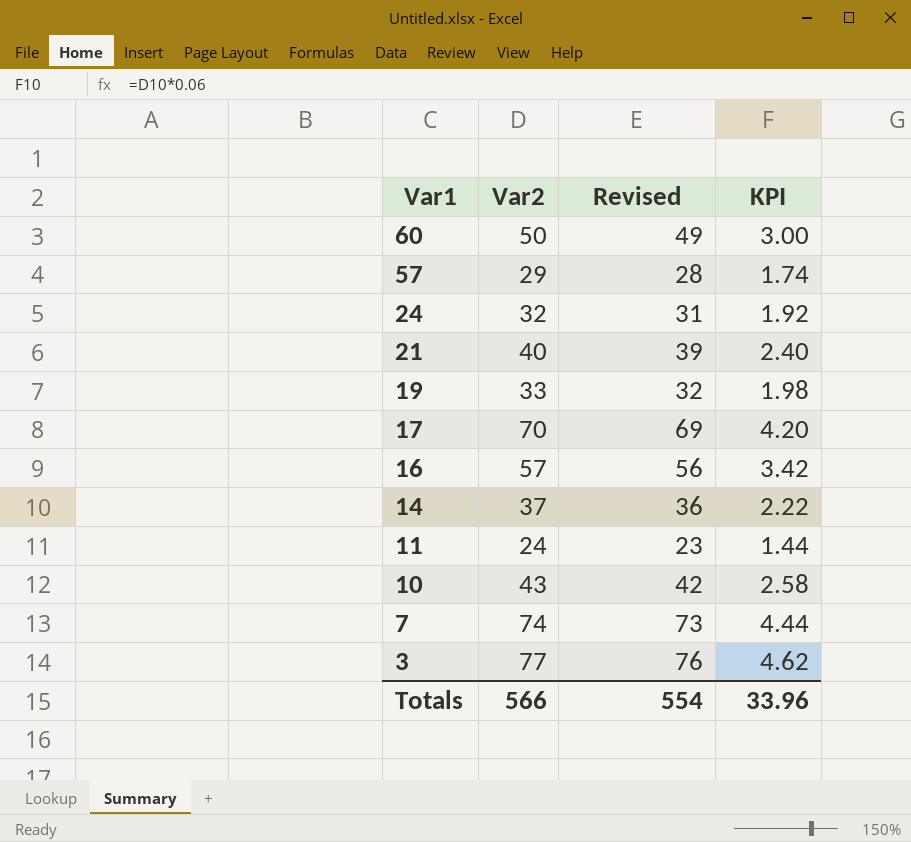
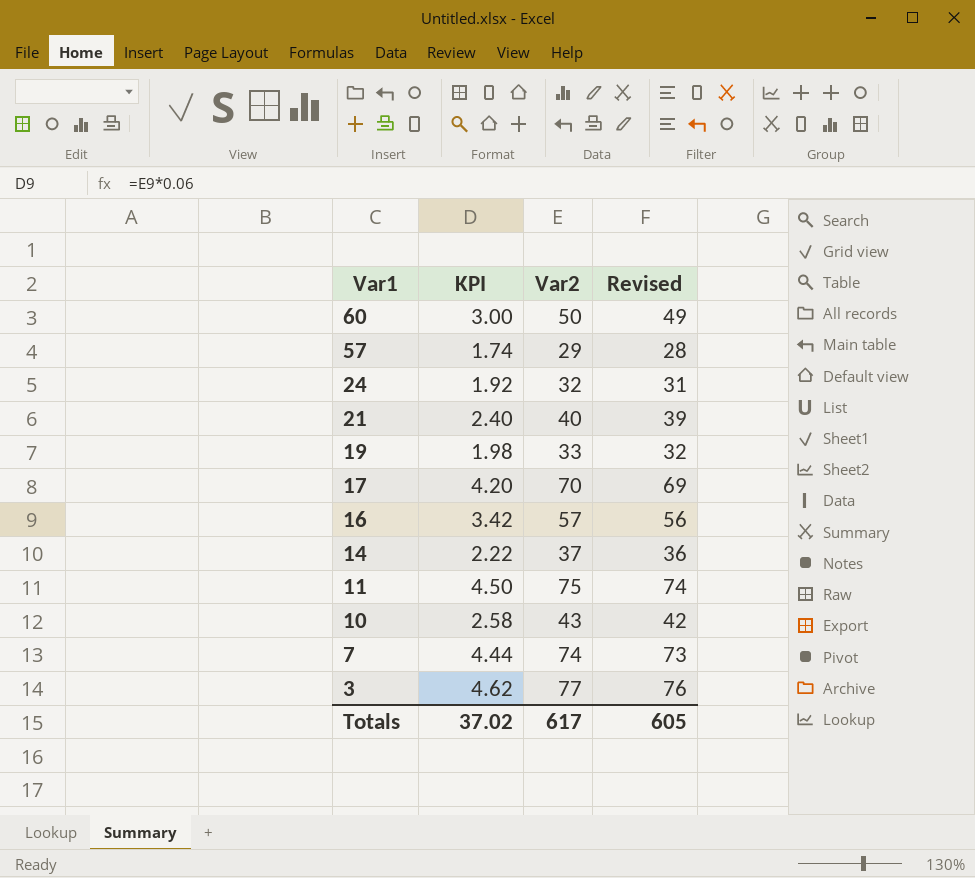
column KPI | position: 4 -> 2
11 | KPI: 1.44 -> 4.50
11 | Var2: 24 -> 75
11 | Revised: 23 -> 74
Totals | KPI: 33.96 -> 37.02
Totals | Var2: 566 -> 617
Totals | Revised: 554 -> 605

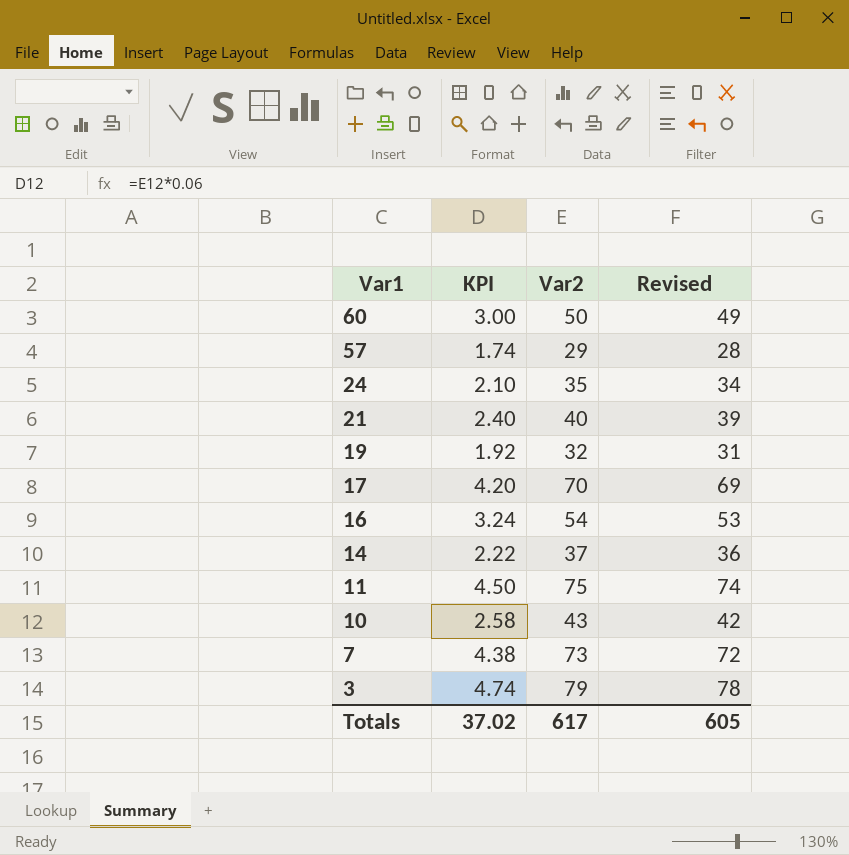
24 | KPI: 1.92 -> 2.10
24 | Var2: 32 -> 35
24 | Revised: 31 -> 34
19 | KPI: 1.98 -> 1.92
19 | Var2: 33 -> 32
19 | Revised: 32 -> 31
16 | KPI: 3.42 -> 3.24
16 | Var2: 57 -> 54
16 | Revised: 56 -> 53
7 | KPI: 4.44 -> 4.38
7 | Var2: 74 -> 73
7 | Revised: 73 -> 72
3 | KPI: 4.62 -> 4.74
3 | Var2: 77 -> 79
3 | Revised: 76 -> 78

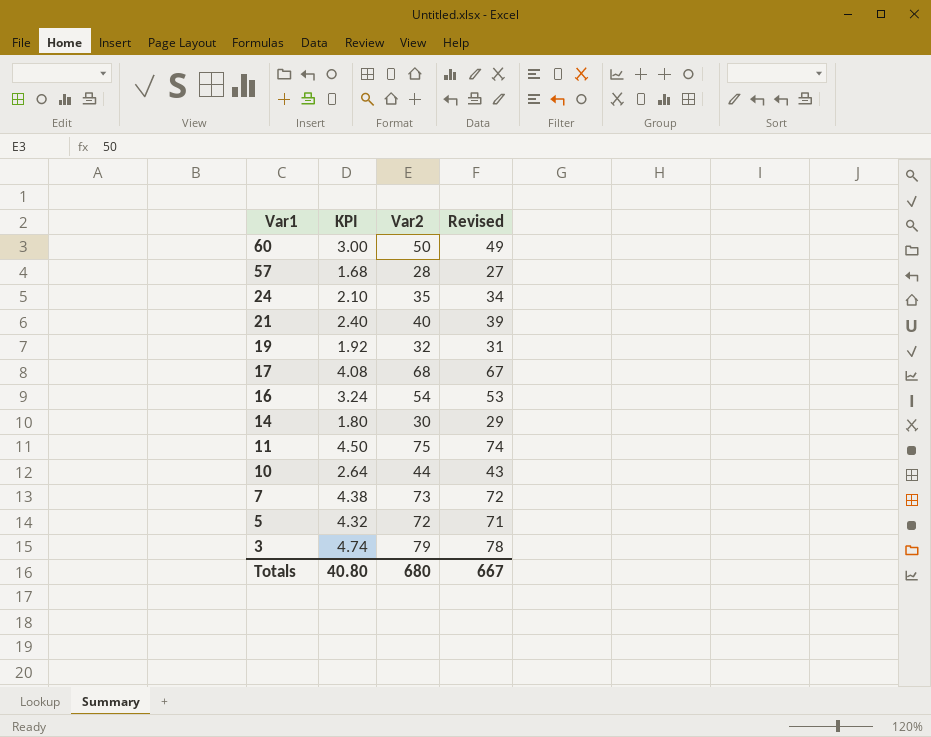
57 | KPI: 1.74 -> 1.68
57 | Var2: 29 -> 28
57 | Revised: 28 -> 27
17 | KPI: 4.20 -> 4.08
17 | Var2: 70 -> 68
17 | Revised: 69 -> 67
14 | KPI: 2.22 -> 1.80
14 | Var2: 37 -> 30
14 | Revised: 36 -> 29
10 | KPI: 2.58 -> 2.64
10 | Var2: 43 -> 44
10 | Revised: 42 -> 43
row 5: none -> 4.32 | 72 | 71
Totals | KPI: 37.02 -> 40.80
Totals | Var2: 617 -> 680
Totals | Revised: 605 -> 667

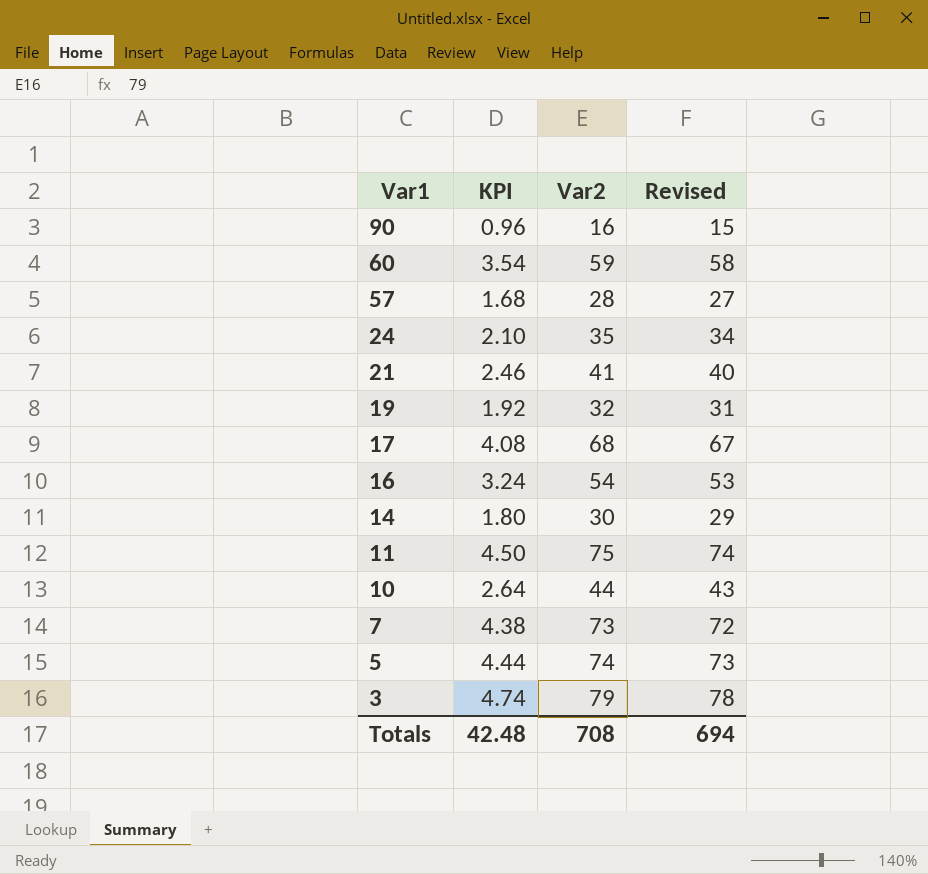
row 90: none -> 0.96 | 16 | 15
60 | KPI: 3.00 -> 3.54
60 | Var2: 50 -> 59
60 | Revised: 49 -> 58
21 | KPI: 2.40 -> 2.46
21 | Var2: 40 -> 41
21 | Revised: 39 -> 40
5 | KPI: 4.32 -> 4.44
5 | Var2: 72 -> 74
5 | Revised: 71 -> 73
Totals | KPI: 40.80 -> 42.48
Totals | Var2: 680 -> 708
Totals | Revised: 667 -> 694

